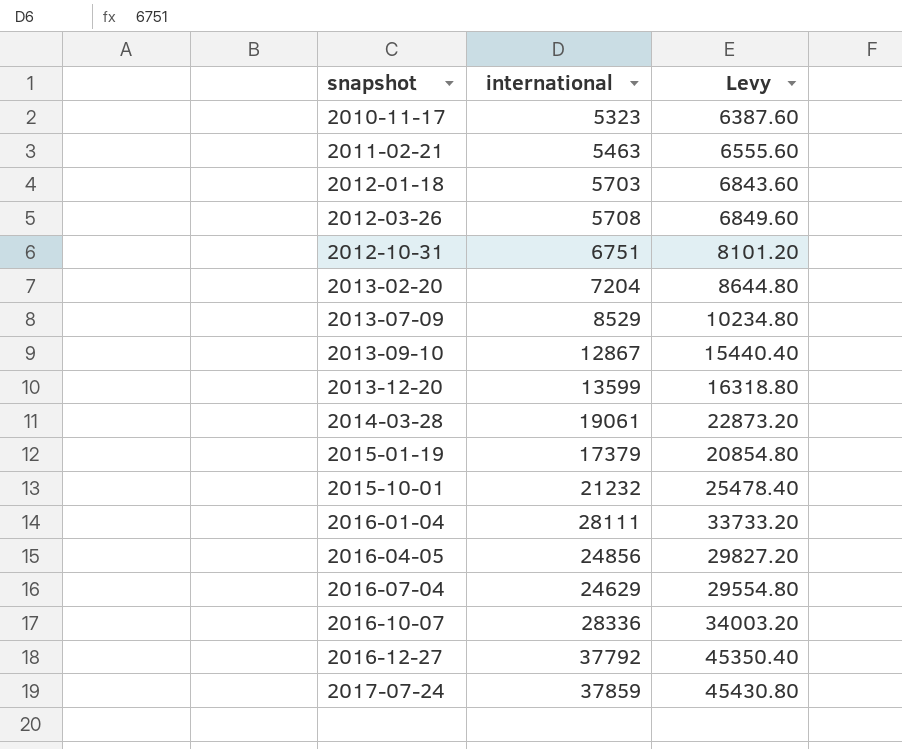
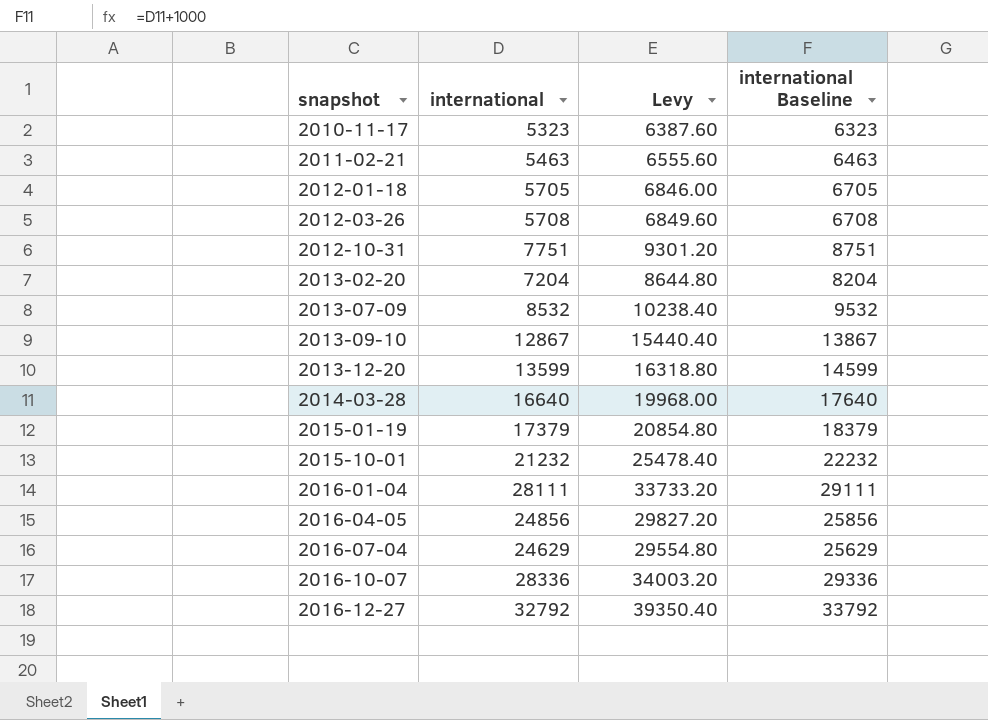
column international Baseline | formula: none -> [international] + 1000
row 2017-07-24: 37859 | 45430.80 -> none
2012-01-18 | international: 5703 -> 5705
2012-01-18 | Levy: 6843.60 -> 6846.00
2012-10-31 | international: 6751 -> 7751
2012-10-31 | Levy: 8101.20 -> 9301.20
2013-07-09 | international: 8529 -> 8532
2013-07-09 | Levy: 10234.80 -> 10238.40
2014-03-28 | international: 19061 -> 16640
2014-03-28 | Levy: 22873.20 -> 19968.00
2016-12-27 | international: 37792 -> 32792
2016-12-27 | Levy: 45350.40 -> 39350.40

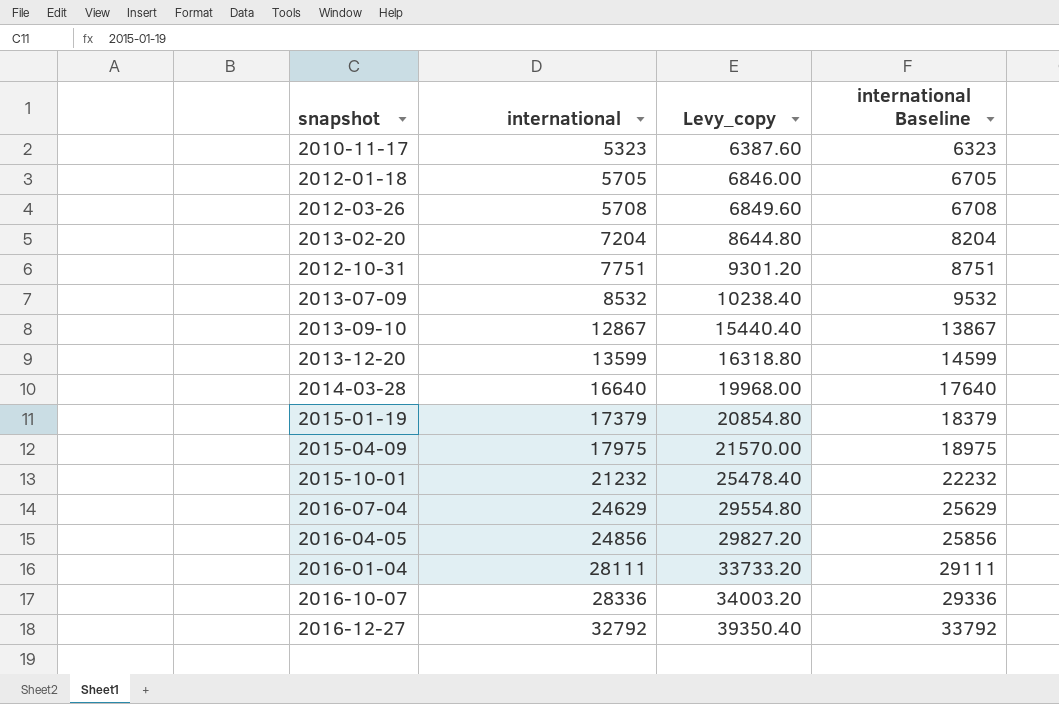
row order: snapshot ascending -> international ascending
column name: Levy -> Levy_copy
row 2011-02-21: 5463 | 6555.60 | 6463 -> none
row 2015-04-09: none -> 17975 | 21570.00 | 18975

